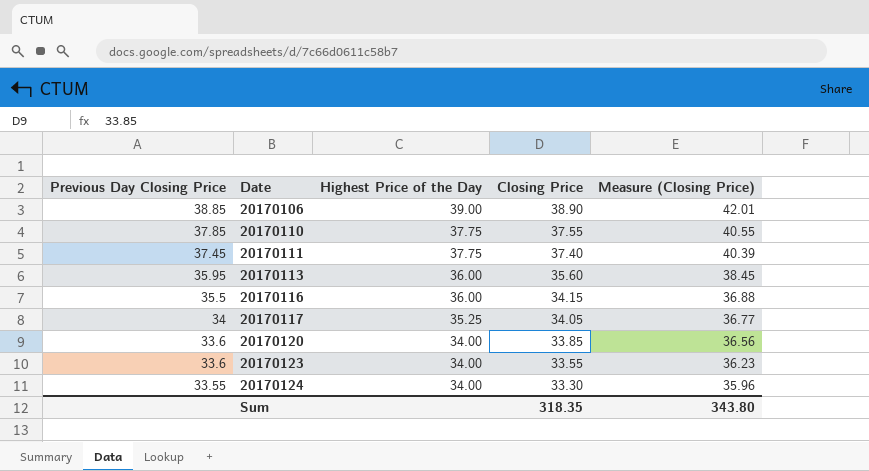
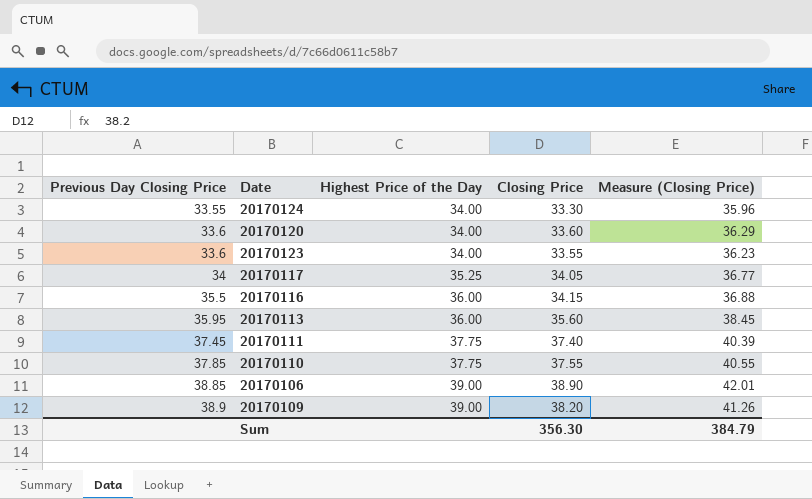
row order: Previous Day Closing Price descending -> Previous Day Closing Price ascending
20170120 | Closing Price: 33.85 -> 33.60
20170120 | Measure (Closing Price): 36.56 -> 36.29
row 20170109: none -> 38.9 | 39.00 | 38.20 | 41.26
Sum | Closing Price: 318.35 -> 356.30
Sum | Measure (Closing Price): 343.80 -> 384.79

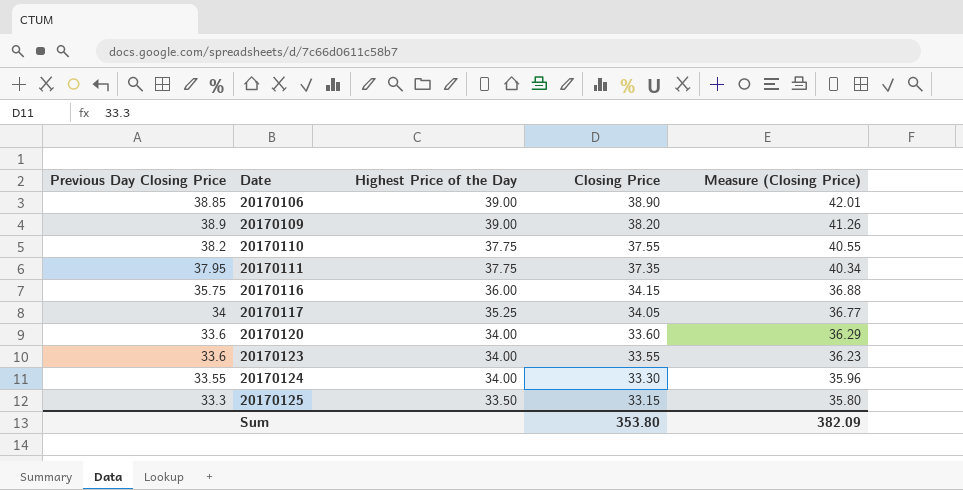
row order: Previous Day Closing Price ascending -> Date ascending
row 20170113: 35.95 | 36.00 | 35.60 | 38.45 -> none
20170110 | Previous Day Closing Price: 37.85 -> 38.2
20170111 | Previous Day Closing Price: 37.45 -> 37.95
20170111 | Closing Price: 37.40 -> 37.35
20170111 | Measure (Closing Price): 40.39 -> 40.34
20170116 | Previous Day Closing Price: 35.5 -> 35.75
row 20170125: none -> 33.3 | 33.50 | 33.15 | 35.80
Sum | Closing Price: 356.30 -> 353.80
Sum | Measure (Closing Price): 384.79 -> 382.09

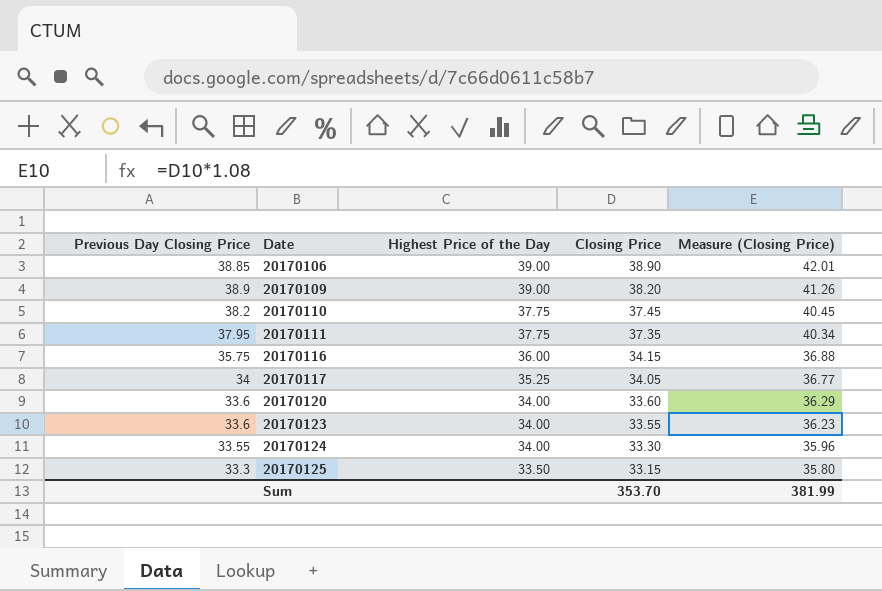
20170110 | Closing Price: 37.55 -> 37.45
20170110 | Measure (Closing Price): 40.55 -> 40.45
Sum | Closing Price: 353.80 -> 353.70
Sum | Measure (Closing Price): 382.09 -> 381.99

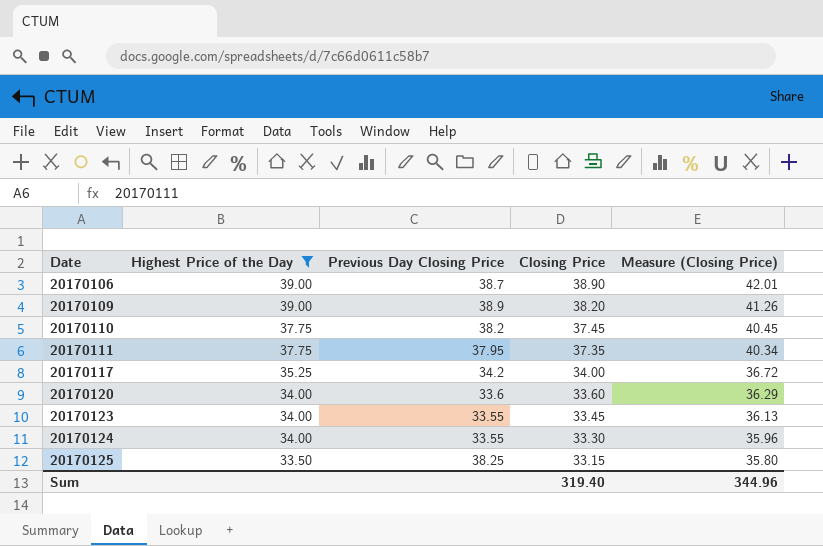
filter: none -> Highest Price of the Day != 36.00
column Previous Day Closing Price | position: 1 -> 3
20170106 | Previous Day Closing Price: 38.85 -> 38.7
20170117 | Previous Day Closing Price: 34 -> 34.2
20170117 | Closing Price: 34.05 -> 34.00
20170117 | Measure (Closing Price): 36.77 -> 36.72
20170123 | Previous Day Closing Price: 33.6 -> 33.55
20170123 | Closing Price: 33.55 -> 33.45
20170123 | Measure (Closing Price): 36.23 -> 36.13
20170125 | Previous Day Closing Price: 33.3 -> 38.25
Sum | Closing Price: 353.70 -> 319.40
Sum | Measure (Closing Price): 381.99 -> 344.96

